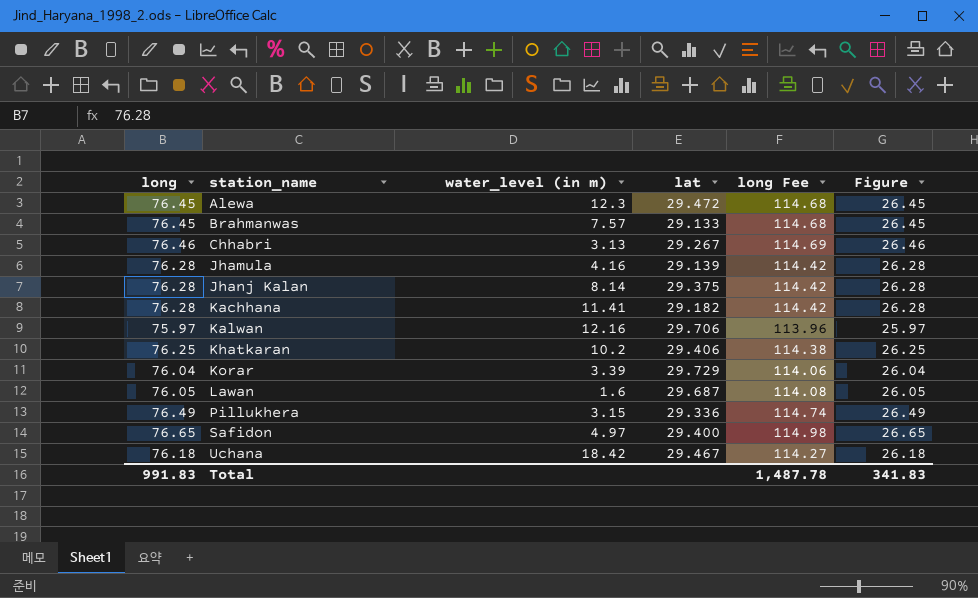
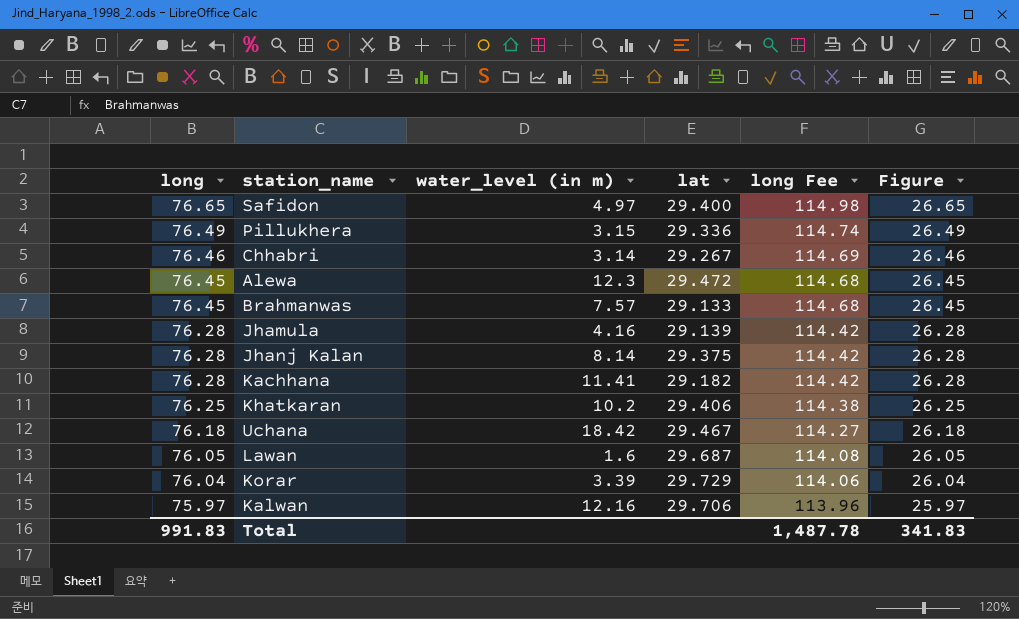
row order: station_name ascending -> long descending
Chhabri | water_level (in m): 3.13 -> 3.14

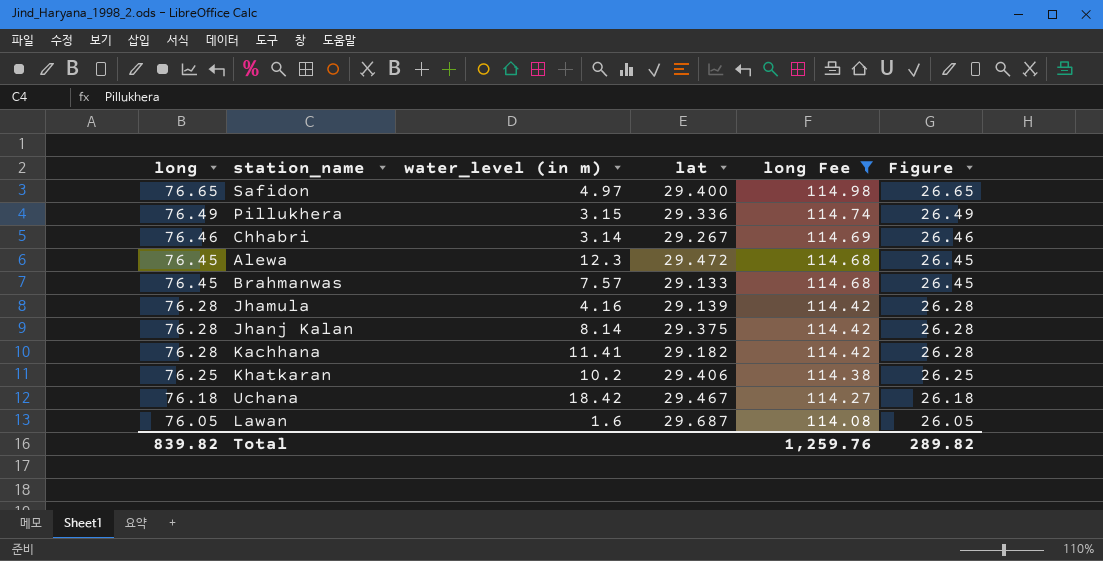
filter: none -> long Fee >= 114.08
Total | long: 991.83 -> 839.82
Total | long Fee: 1,487.78 -> 1,259.76
Total | Figure: 341.83 -> 289.82

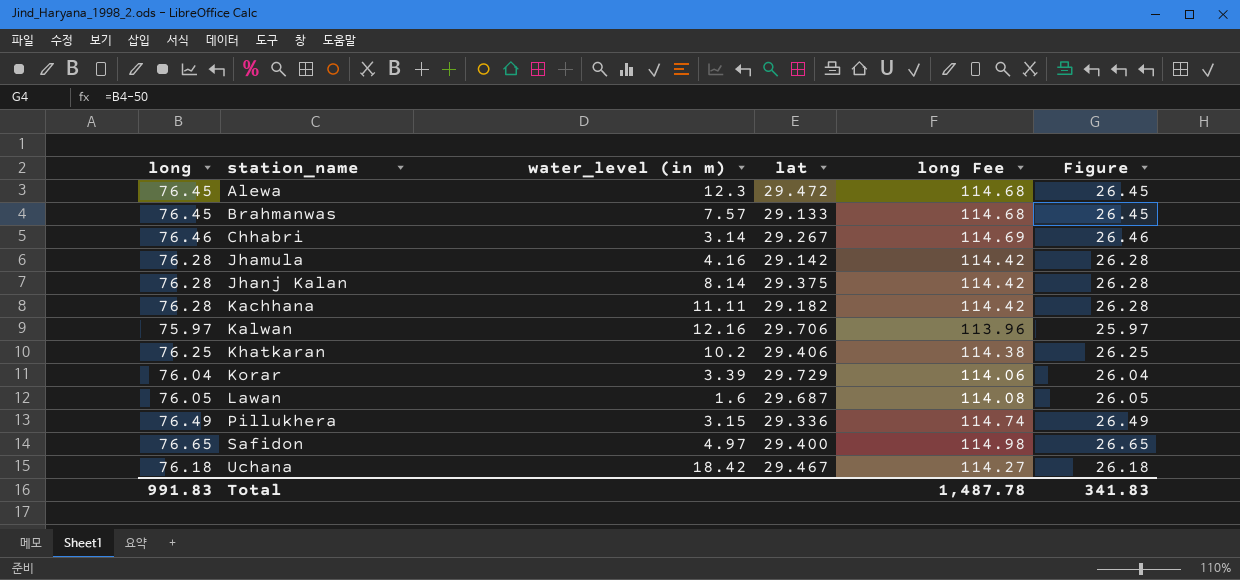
filter: long Fee >= 114.08 -> none
row order: long descending -> station_name ascending
Jhamula | lat: 29.139 -> 29.142
Kachhana | water_level (in m): 11.41 -> 11.11
Total | long: 839.82 -> 991.83
Total | long Fee: 1,259.76 -> 1,487.78
Total | Figure: 289.82 -> 341.83

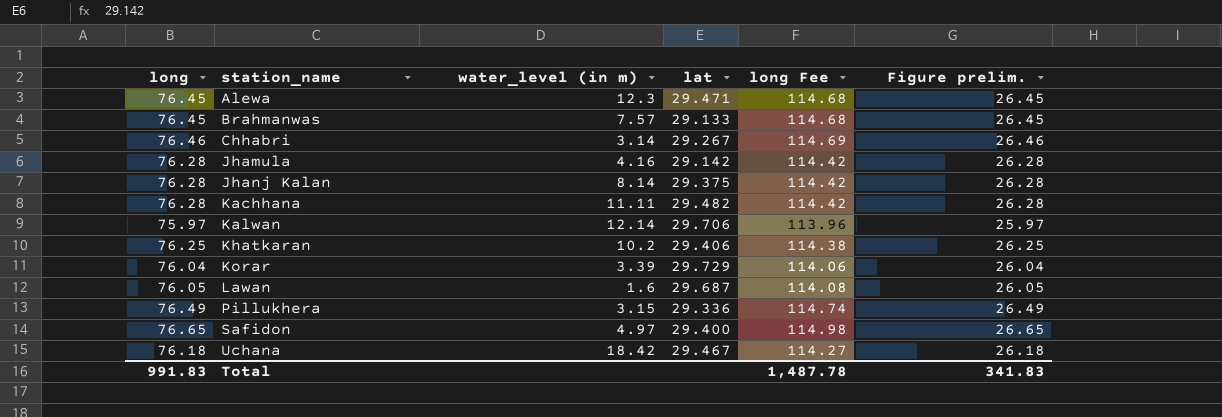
column name: Figure -> Figure prelim.
Alewa | lat: 29.472 -> 29.471
Kachhana | lat: 29.182 -> 29.482
Kalwan | water_level (in m): 12.16 -> 12.14

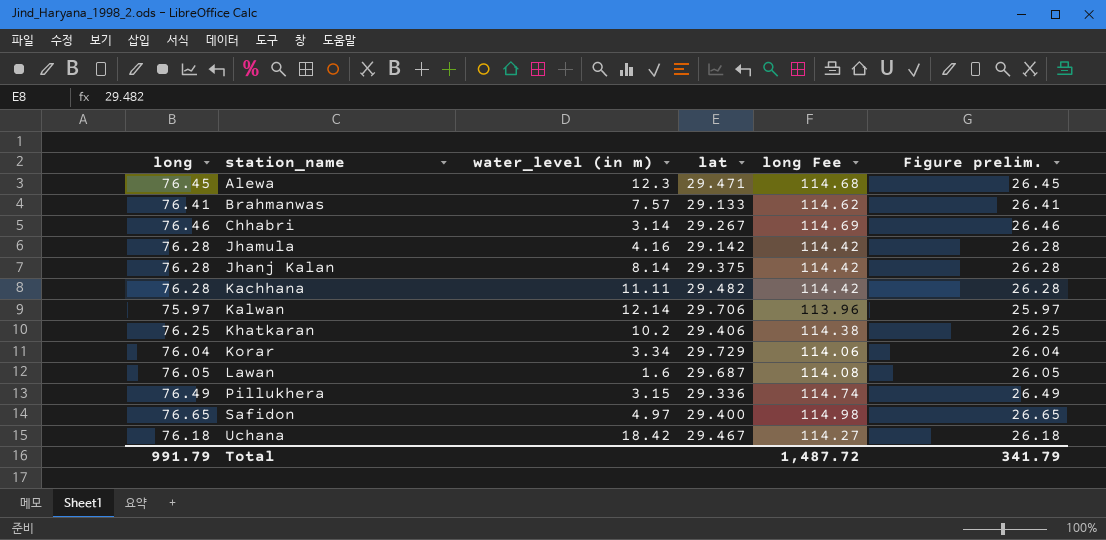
Brahmanwas | long: 76.45 -> 76.41
Brahmanwas | long Fee: 114.68 -> 114.62
Brahmanwas | Figure prelim.: 26.45 -> 26.41
Korar | water_level (in m): 3.39 -> 3.34
Total | long: 991.83 -> 991.79
Total | long Fee: 1,487.78 -> 1,487.72
Total | Figure prelim.: 341.83 -> 341.79

